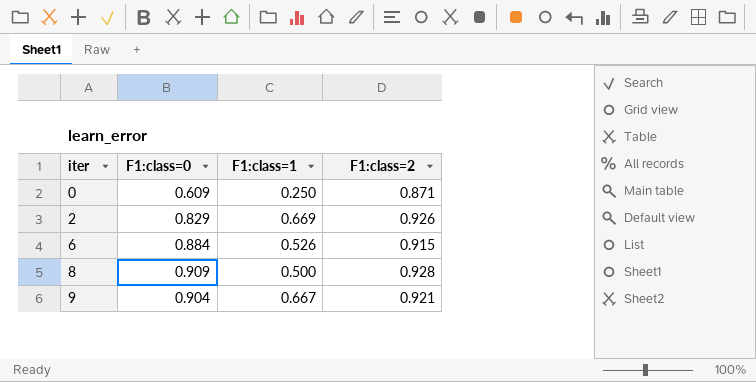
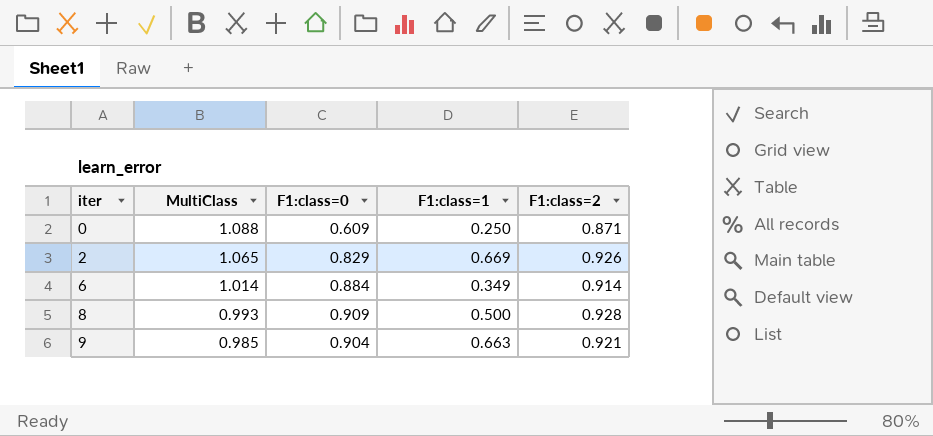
column MultiClass | position: none -> 2
6 | F1:class=1: 0.526 -> 0.349
6 | F1:class=2: 0.915 -> 0.914
9 | F1:class=1: 0.667 -> 0.663

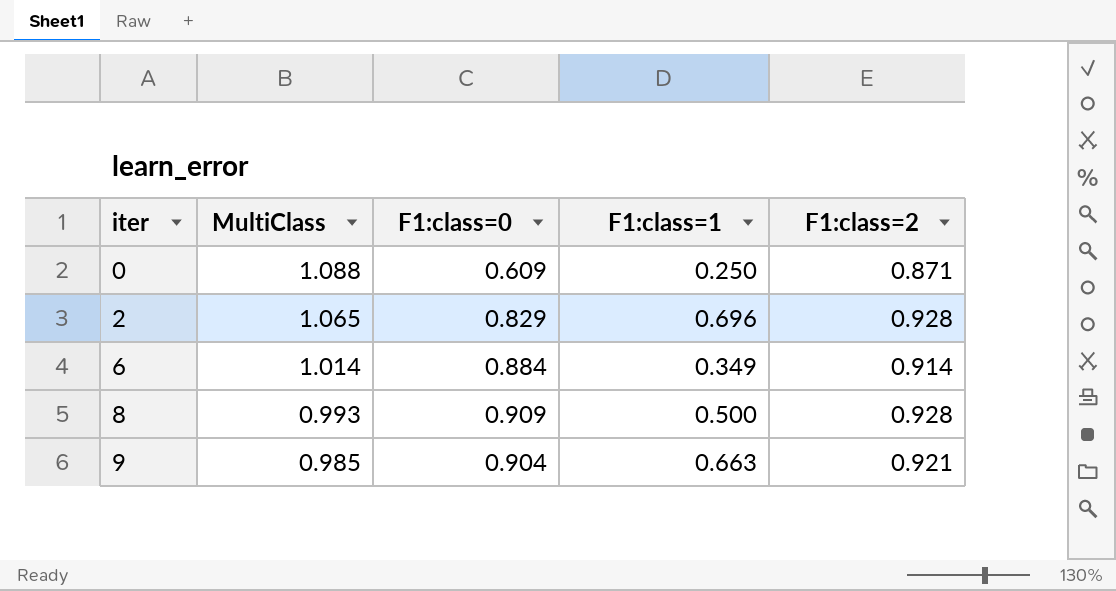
2 | F1:class=1: 0.669 -> 0.696
2 | F1:class=2: 0.926 -> 0.928

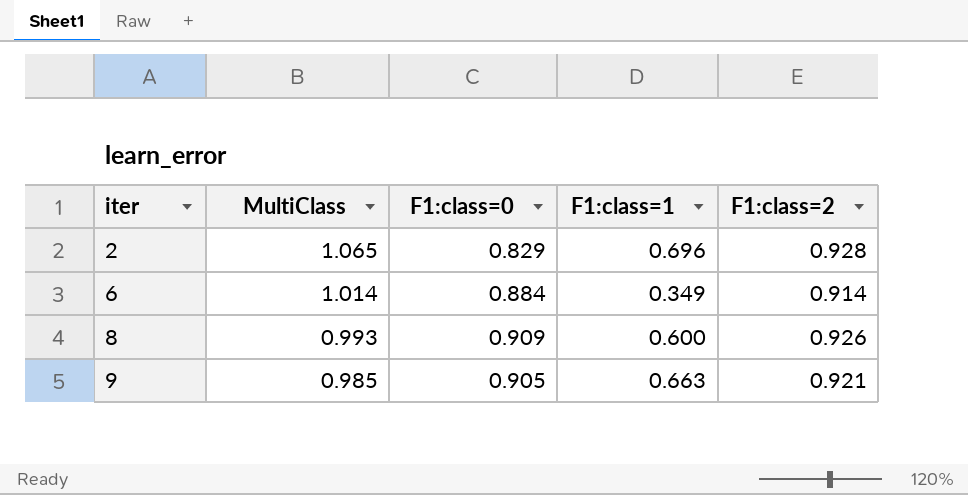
row 0: 1.088 | 0.609 | 0.250 | 0.871 -> none
8 | F1:class=1: 0.500 -> 0.600
8 | F1:class=2: 0.928 -> 0.926
9 | F1:class=0: 0.904 -> 0.905

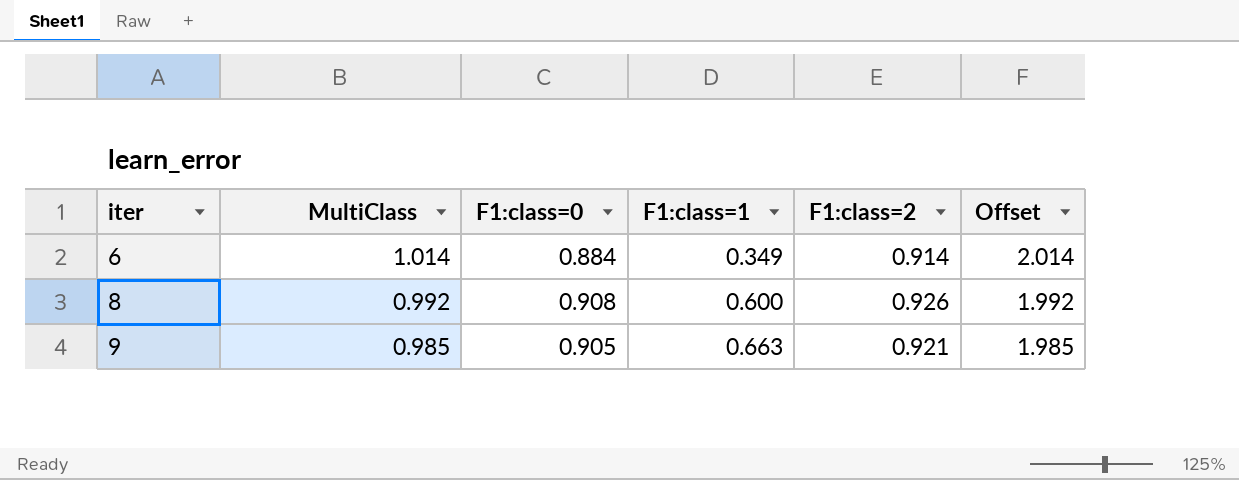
column Offset | formula: none -> [MultiClass] + 1
row 2: 1.065 | 0.829 | 0.696 | 0.928 -> none
8 | MultiClass: 0.993 -> 0.992
8 | F1:class=0: 0.909 -> 0.908

